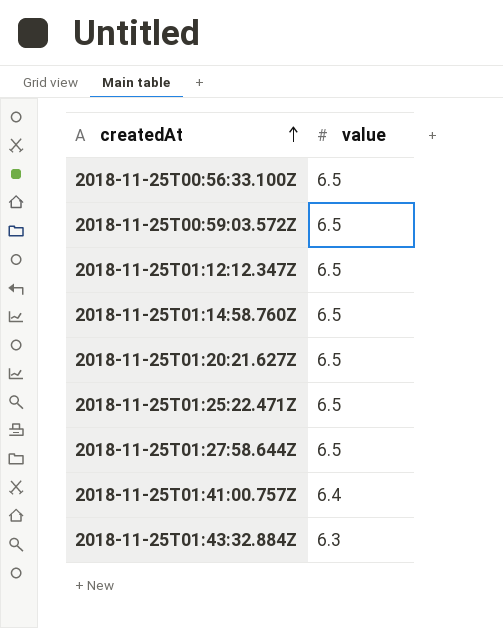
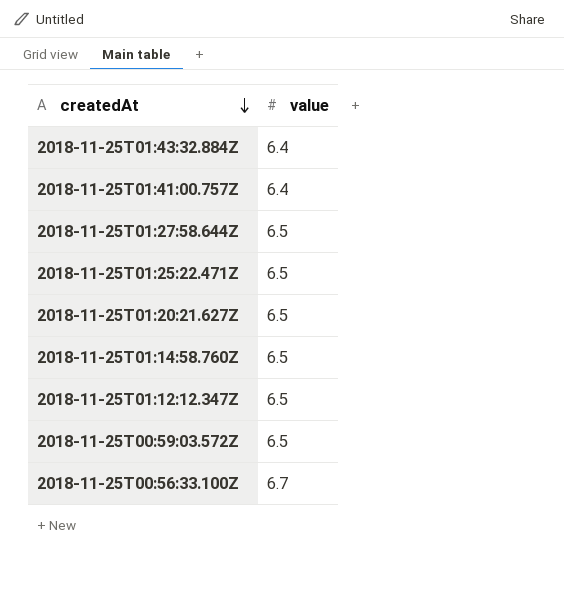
row order: createdAt ascending -> createdAt descending
2018-11-25T01:43:32.884Z | value: 6.3 -> 6.4
2018-11-25T00:56:33.100Z | value: 6.5 -> 6.7

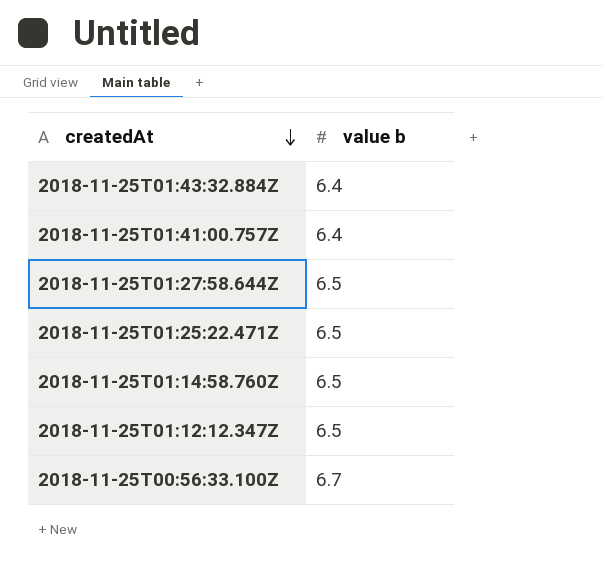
column name: value -> value b
row 2018-11-25T01:20:21.627Z: 6.5 -> none
row 2018-11-25T00:59:03.572Z: 6.5 -> none

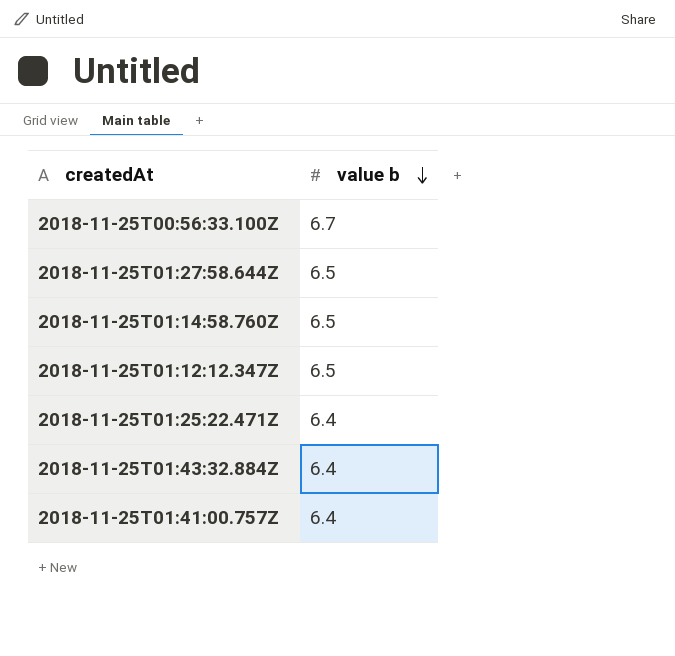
row order: createdAt descending -> value b descending
2018-11-25T01:25:22.471Z | value b: 6.5 -> 6.4

